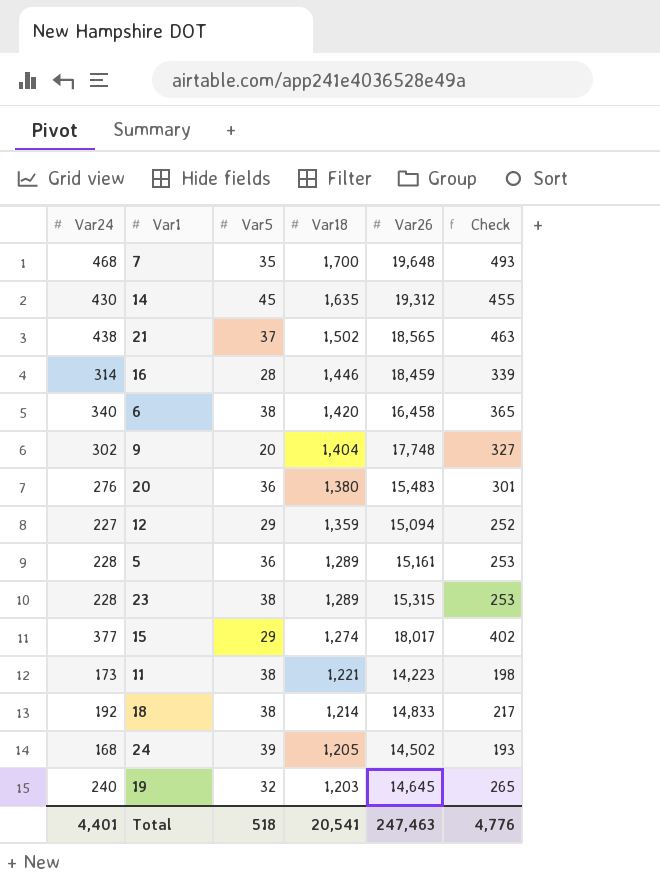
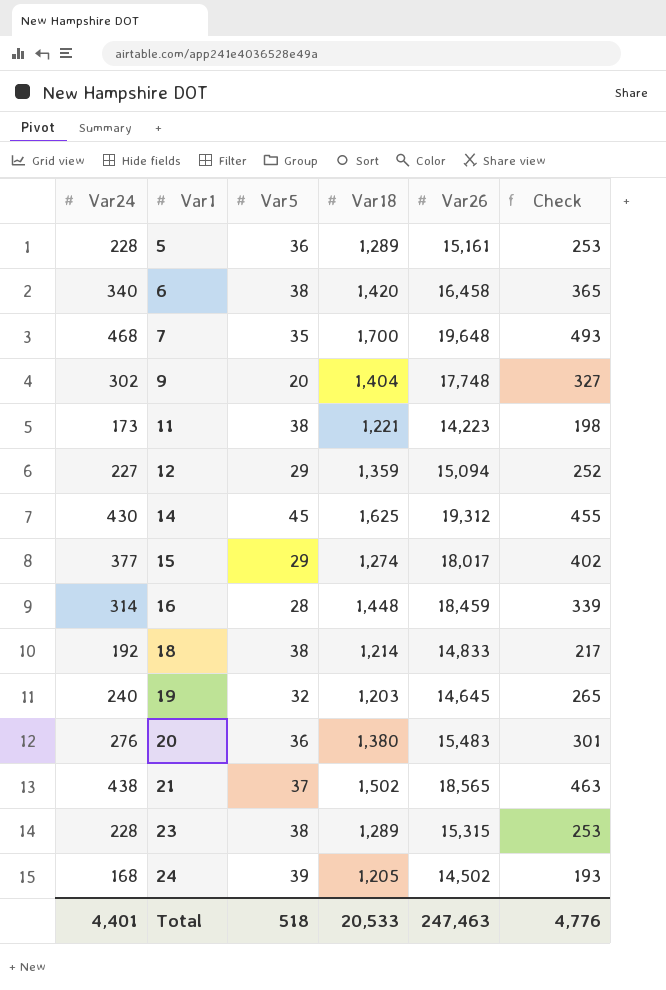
row order: Var18 descending -> Var1 ascending
14 | Var18: 1,635 -> 1,625
16 | Var18: 1,446 -> 1,448
Total | Var18: 20,541 -> 20,533

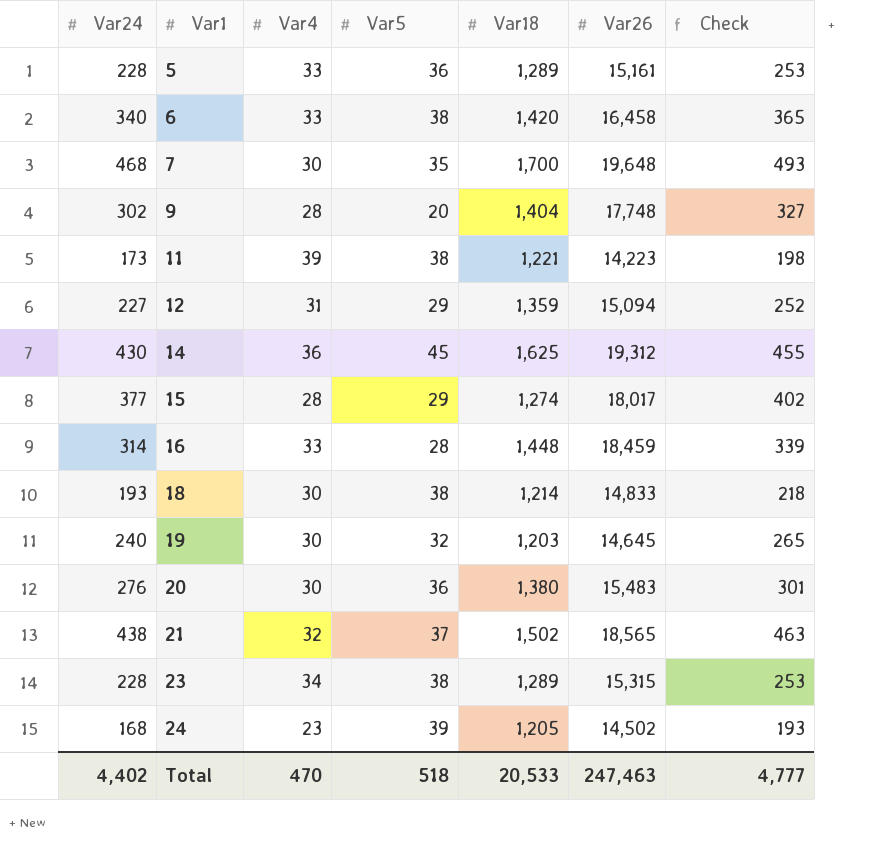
column Var4 | position: none -> 3
18 | Var24: 192 -> 193
18 | Check: 217 -> 218
Total | Var24: 4,401 -> 4,402
Total | Check: 4,776 -> 4,777

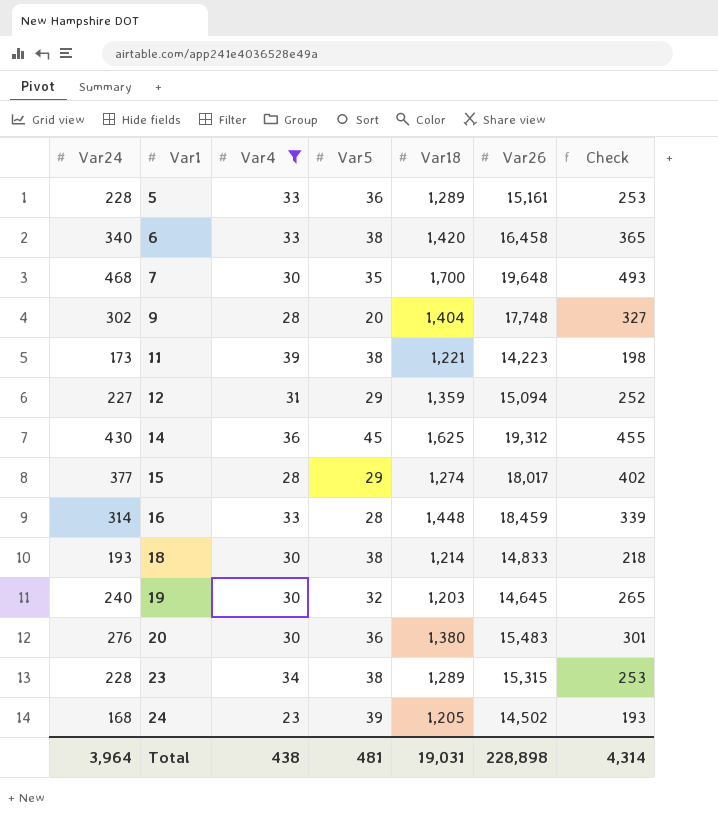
filter: none -> Var4 != 32
Total | Var24: 4,402 -> 3,964
Total | Var4: 470 -> 438
Total | Var5: 518 -> 481
Total | Var18: 20,533 -> 19,031
Total | Var26: 247,463 -> 228,898
Total | Check: 4,777 -> 4,314

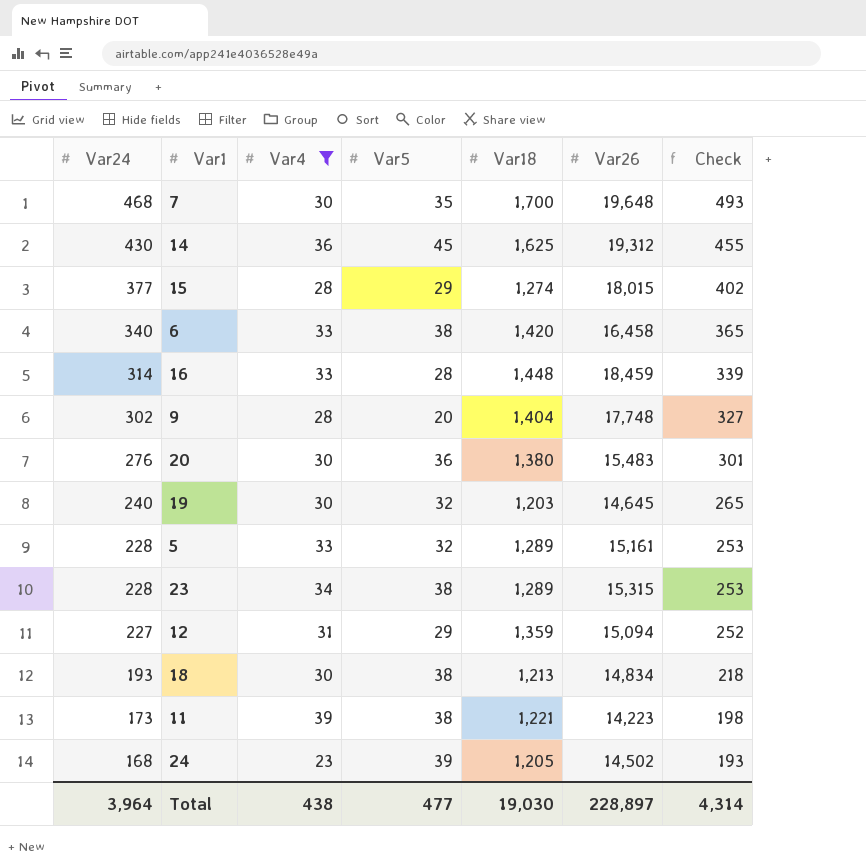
row order: Var1 ascending -> Var24 descending
15 | Var26: 18,017 -> 18,015
5 | Var5: 36 -> 32
18 | Var18: 1,214 -> 1,213
18 | Var26: 14,833 -> 14,834
Total | Var5: 481 -> 477
Total | Var18: 19,031 -> 19,030
Total | Var26: 228,898 -> 228,897

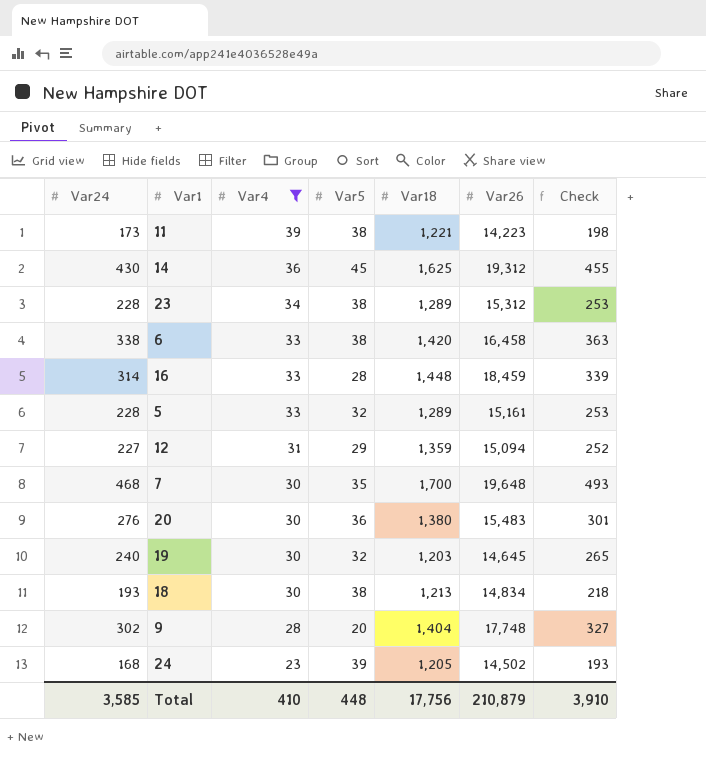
row order: Var24 descending -> Var4 descending
row 15: 377 | 28 | 29 | 1,274 | 18,015 | 402 -> none
23 | Var26: 15,315 -> 15,312
6 | Var24: 340 -> 338
6 | Check: 365 -> 363
Total | Var24: 3,964 -> 3,585
Total | Var4: 438 -> 410
Total | Var5: 477 -> 448
Total | Var18: 19,030 -> 17,756
Total | Var26: 228,897 -> 210,879
Total | Check: 4,314 -> 3,910

